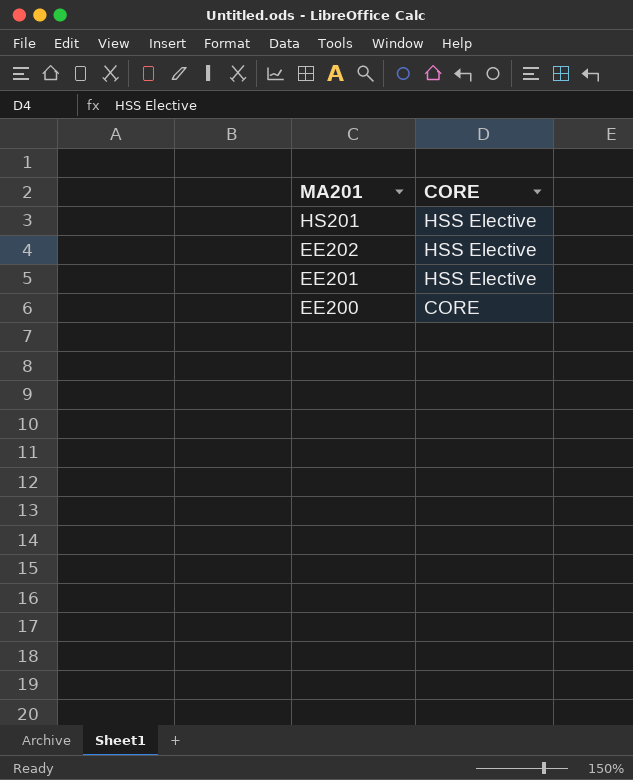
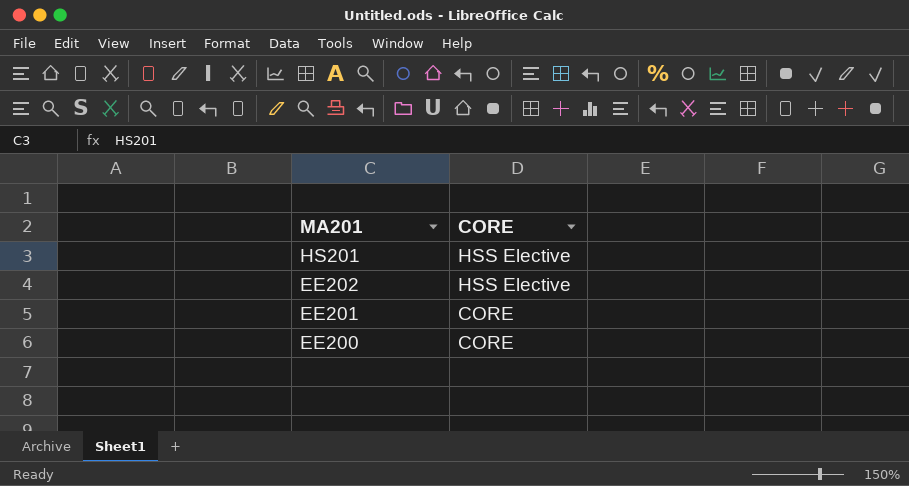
EE201 | CORE: HSS Elective -> CORE

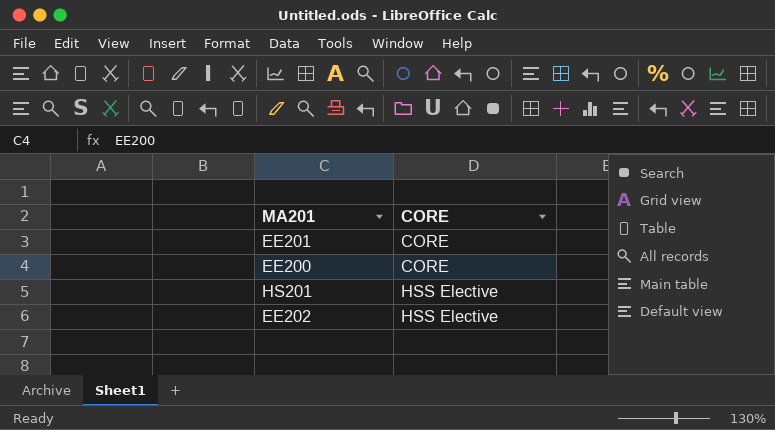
row order: MA201 descending -> CORE ascending

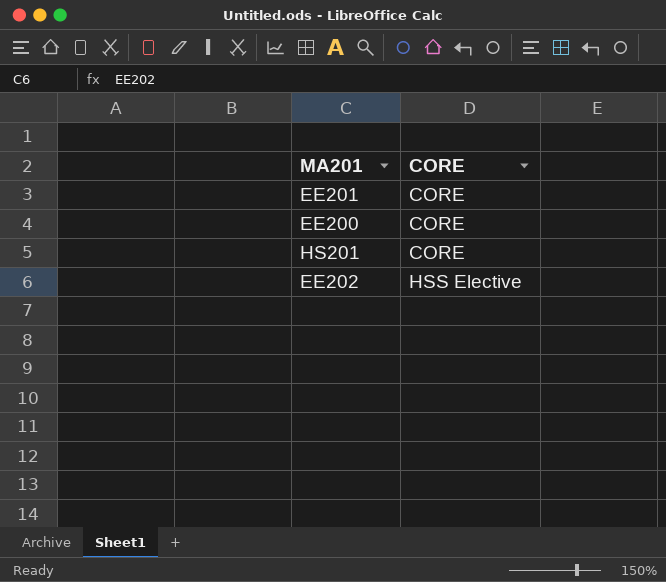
HS201 | CORE: HSS Elective -> CORE

